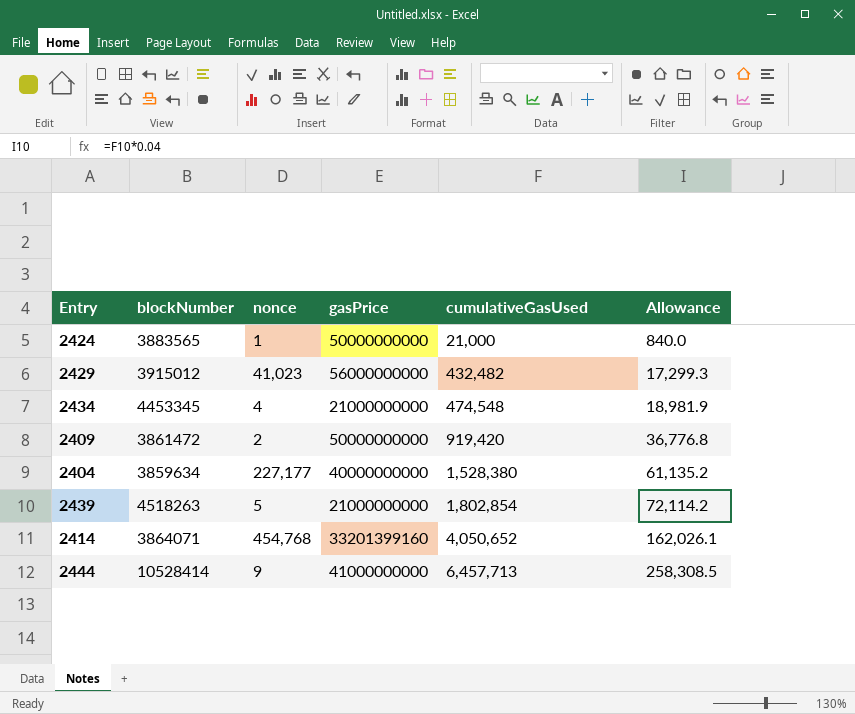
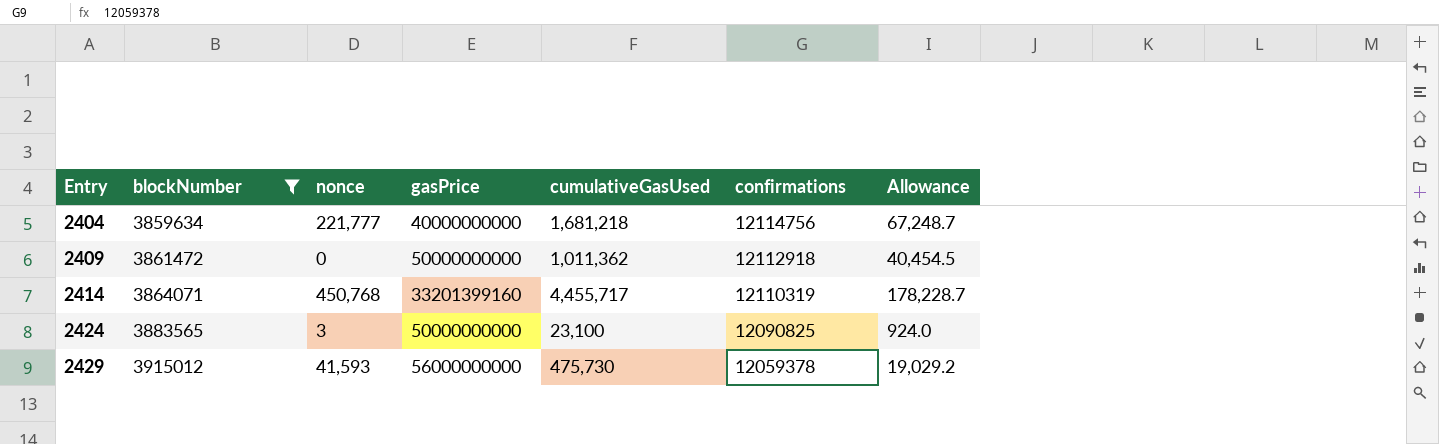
filter: none -> blockNumber <= 3915012
row order: cumulativeGasUsed ascending -> Entry ascending
column confirmations | position: none -> 6
2404 | nonce: 227,177 -> 221,777
2404 | cumulativeGasUsed: 1,528,380 -> 1,681,218
2404 | Allowance: 61,135.2 -> 67,248.7
2409 | nonce: 2 -> 0
2409 | cumulativeGasUsed: 919,420 -> 1,011,362
2409 | Allowance: 36,776.8 -> 40,454.5
2414 | nonce: 454,768 -> 450,768
2414 | cumulativeGasUsed: 4,050,652 -> 4,455,717
2414 | Allowance: 162,026.1 -> 178,228.7
2424 | nonce: 1 -> 3
2424 | cumulativeGasUsed: 21,000 -> 23,100
2424 | Allowance: 840.0 -> 924.0
2429 | nonce: 41,023 -> 41,593
2429 | cumulativeGasUsed: 432,482 -> 475,730
2429 | Allowance: 17,299.3 -> 19,029.2

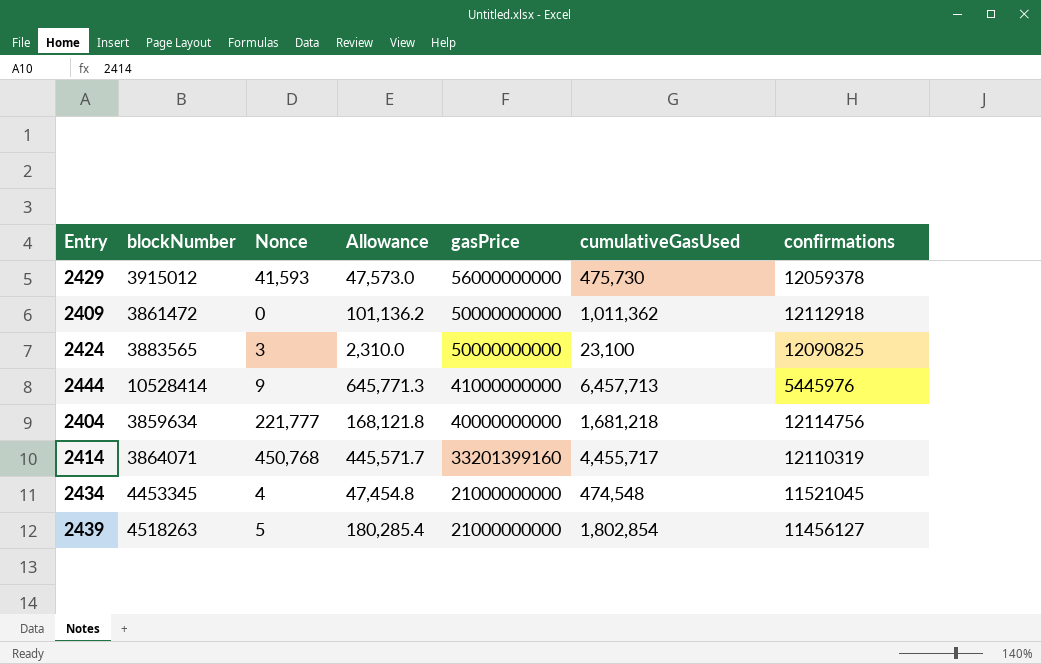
filter: blockNumber <= 3915012 -> none
row order: Entry ascending -> gasPrice descending
column name: nonce -> Nonce
column Allowance | formula: [cumulativeGasUsed] * 0.04 -> [cumulativeGasUsed] * 0.1
column Allowance | position: 7 -> 4

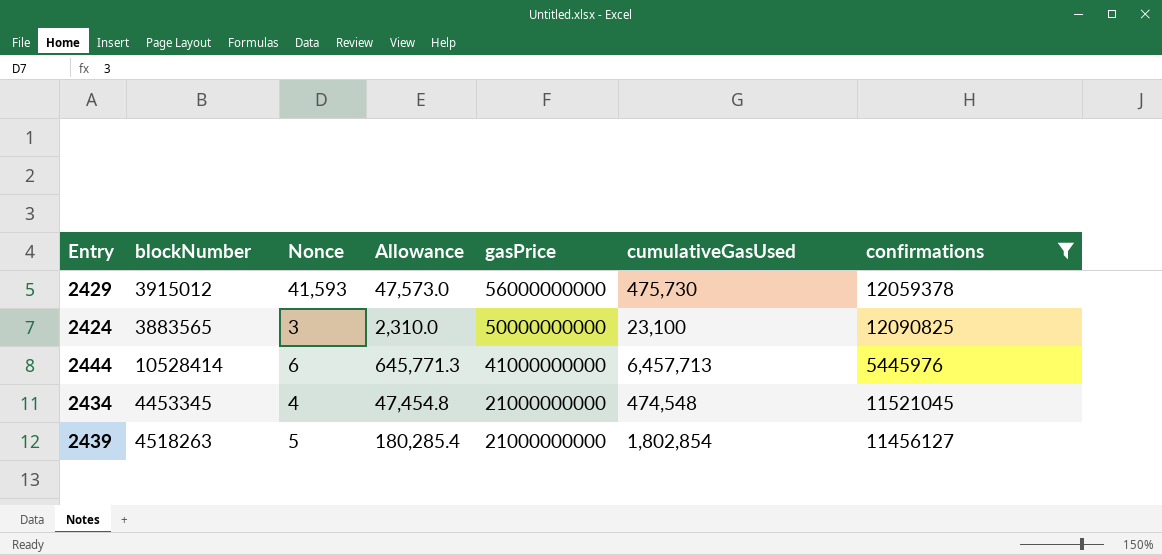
filter: none -> confirmations <= 12090825
2444 | Nonce: 9 -> 6

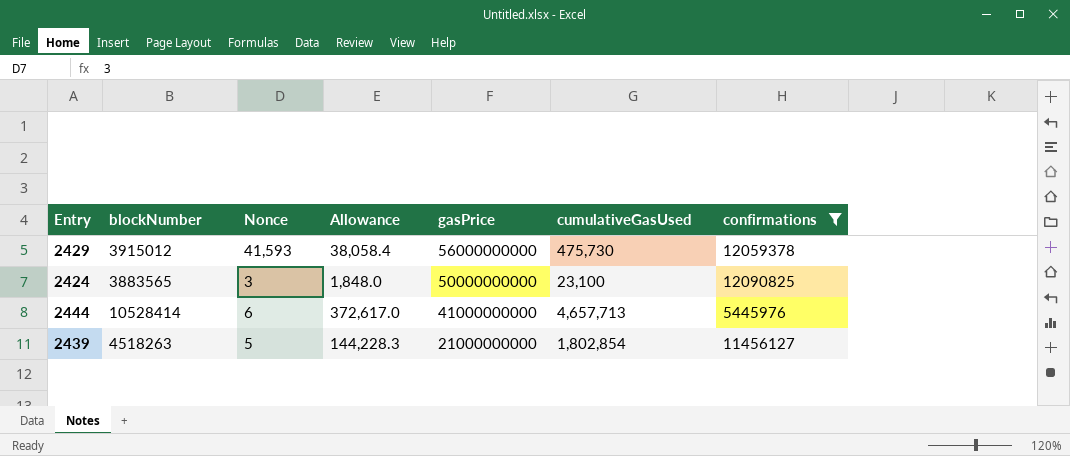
column Allowance | formula: [cumulativeGasUsed] * 0.1 -> [cumulativeGasUsed] * 0.08
row 2434: 4453345 | 4 | 47,454.8 | 21000000000 | 474,548 | 11521045 -> none
2444 | cumulativeGasUsed: 6,457,713 -> 4,657,713

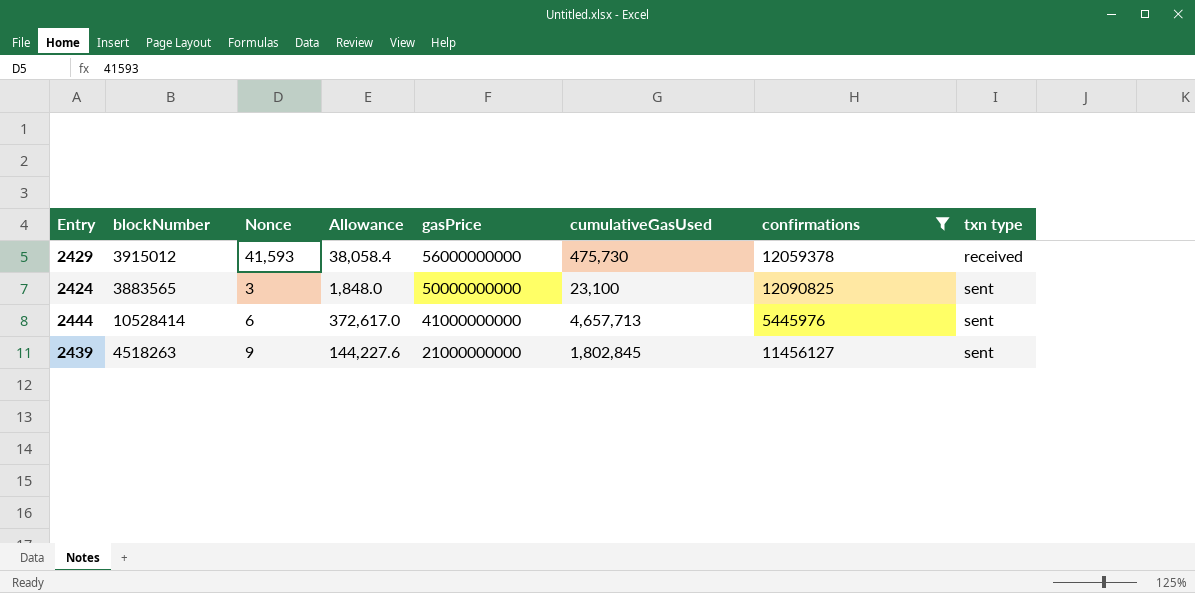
column txn type | position: none -> 8
2439 | Nonce: 5 -> 9
2439 | Allowance: 144,228.3 -> 144,227.6
2439 | cumulativeGasUsed: 1,802,854 -> 1,802,845

